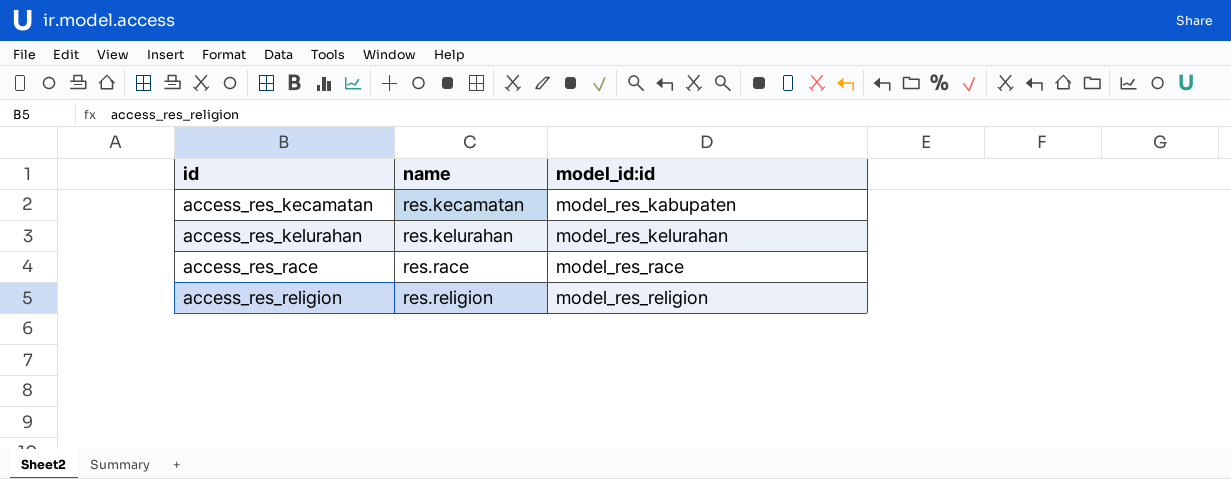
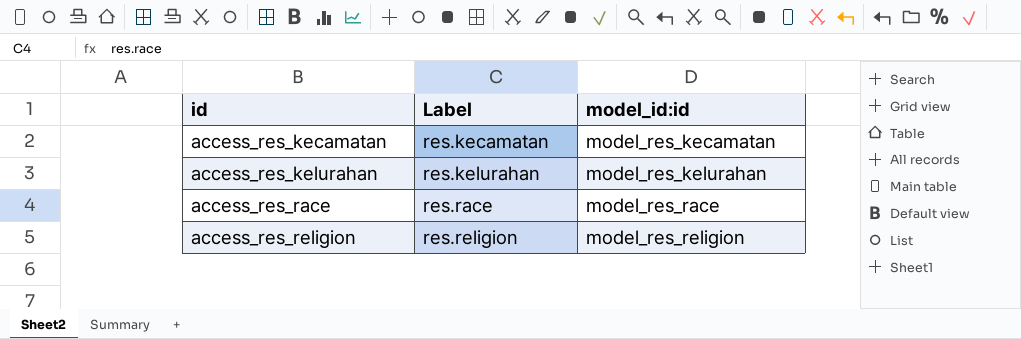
column name: name -> Label
access_res_kecamatan | model_id:id: model_res_kabupaten -> model_res_kecamatan

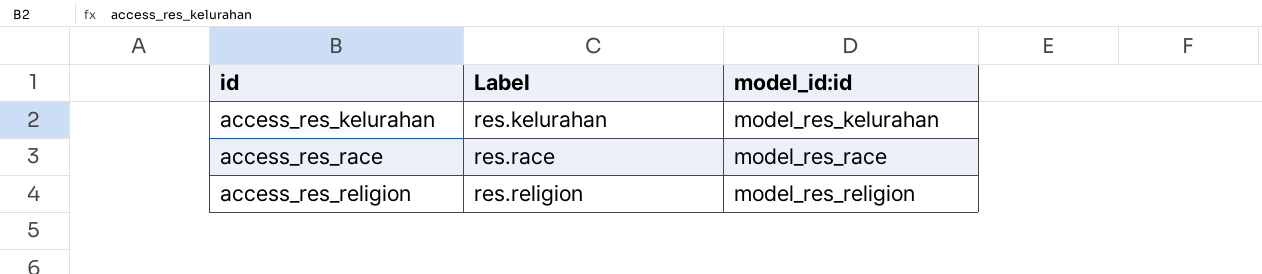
row access_res_kecamatan: res.kecamatan | model_res_kecamatan -> none

